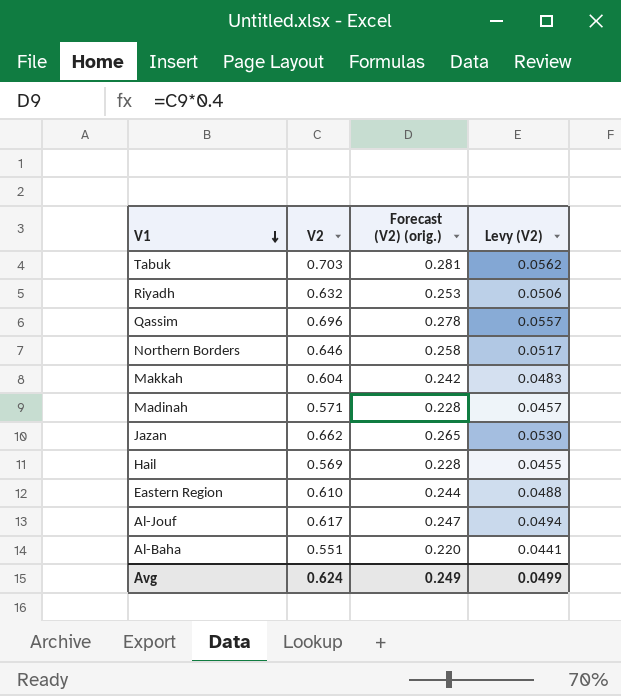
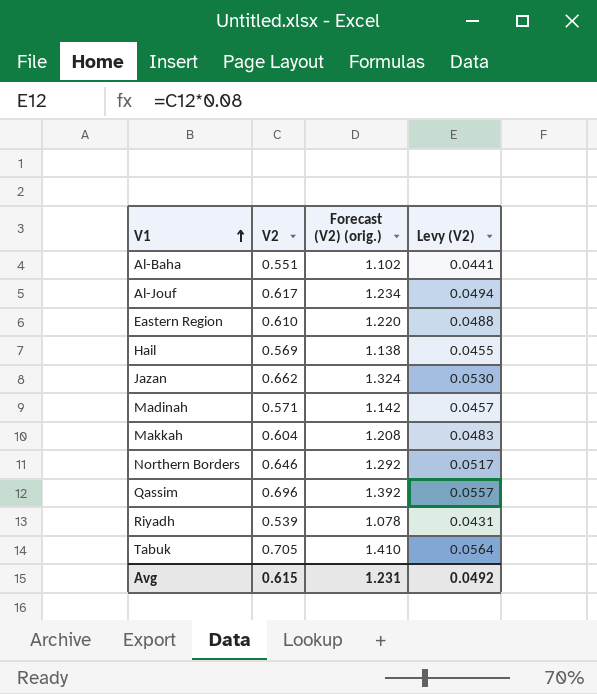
row order: V1 descending -> V1 ascending
column Forecast (V2) (orig.) | formula: [V2] * 0.4 -> [V2] * 2
Riyadh | V2: 0.632 -> 0.539
Riyadh | Levy (V2): 0.0506 -> 0.0431
Tabuk | V2: 0.703 -> 0.705
Tabuk | Levy (V2): 0.0562 -> 0.0564
Avg | V2: 0.624 -> 0.615
Avg | Forecast (V2) (orig.): 0.249 -> 1.231
Avg | Levy (V2): 0.0499 -> 0.0492

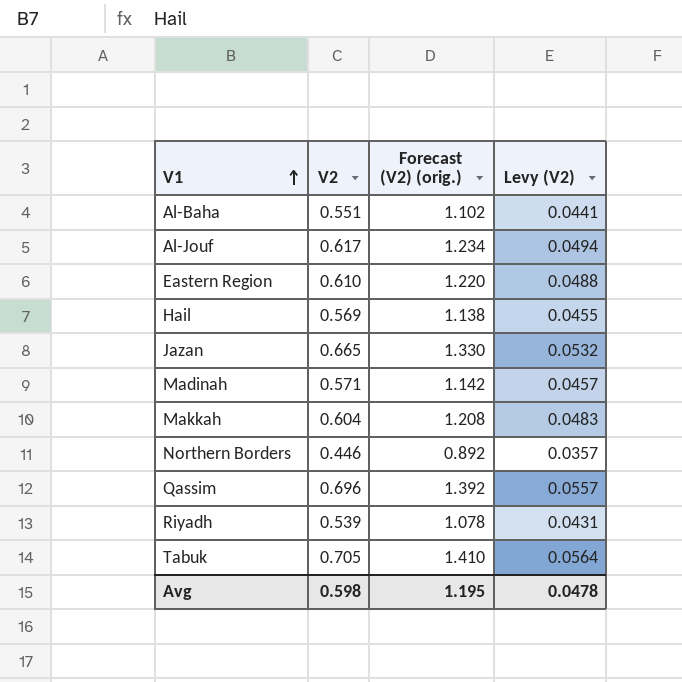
Jazan | V2: 0.662 -> 0.665
Jazan | Forecast (V2) (orig.): 1.324 -> 1.330
Jazan | Levy (V2): 0.0530 -> 0.0532
Northern Borders | V2: 0.646 -> 0.446
Northern Borders | Forecast (V2) (orig.): 1.292 -> 0.892
Northern Borders | Levy (V2): 0.0517 -> 0.0357
Avg | V2: 0.615 -> 0.598
Avg | Forecast (V2) (orig.): 1.231 -> 1.195
Avg | Levy (V2): 0.0492 -> 0.0478

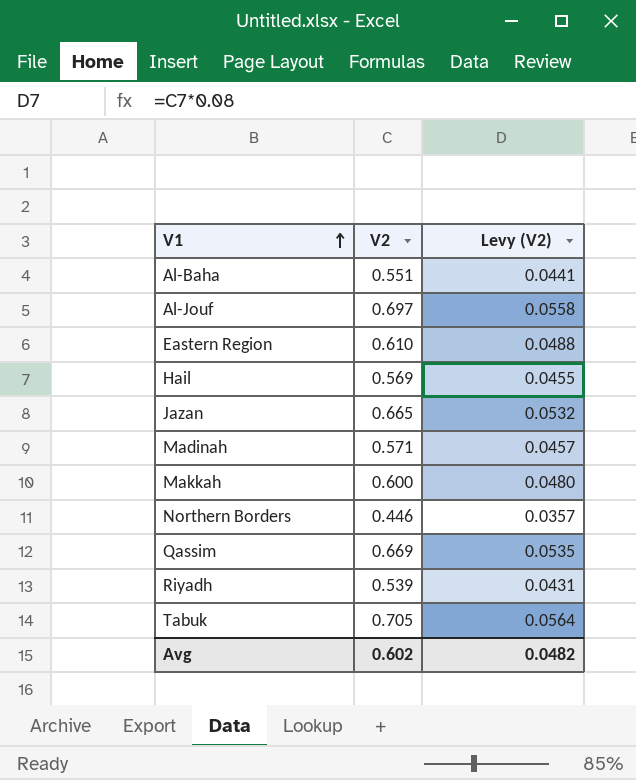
column Forecast (V2) (orig.) | formula: [V2] * 2 -> none
Al-Jouf | V2: 0.617 -> 0.697
Al-Jouf | Levy (V2): 0.0494 -> 0.0558
Makkah | V2: 0.604 -> 0.600
Makkah | Levy (V2): 0.0483 -> 0.0480
Qassim | V2: 0.696 -> 0.669
Qassim | Levy (V2): 0.0557 -> 0.0535
Avg | V2: 0.598 -> 0.602
Avg | Levy (V2): 0.0478 -> 0.0482

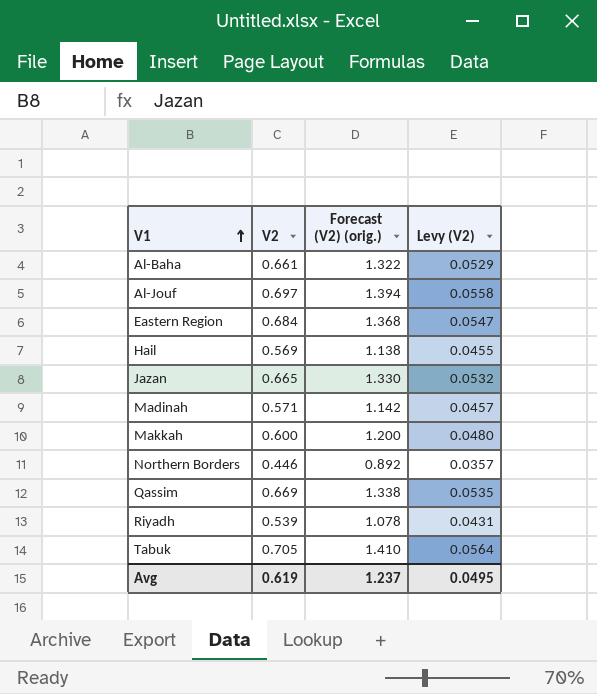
column Forecast (V2) (orig.) | formula: none -> [V2] * 2
Al-Baha | V2: 0.551 -> 0.661
Al-Baha | Levy (V2): 0.0441 -> 0.0529
Eastern Region | V2: 0.610 -> 0.684
Eastern Region | Levy (V2): 0.0488 -> 0.0547
Avg | V2: 0.602 -> 0.619
Avg | Levy (V2): 0.0482 -> 0.0495

